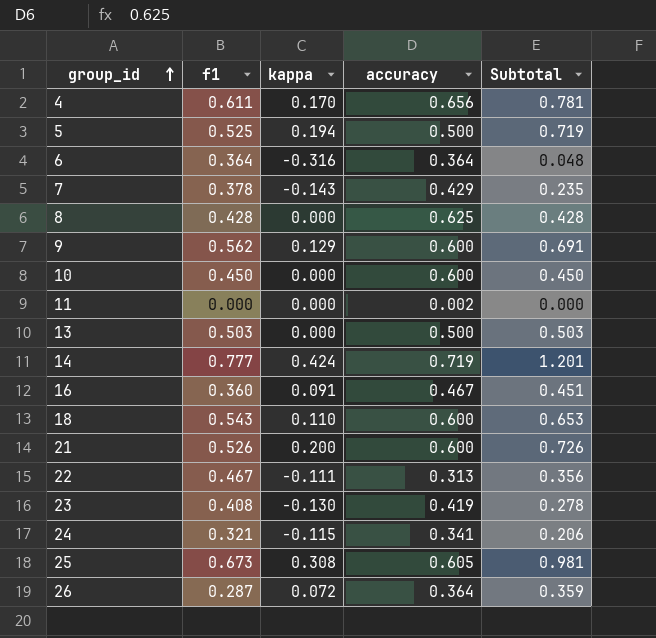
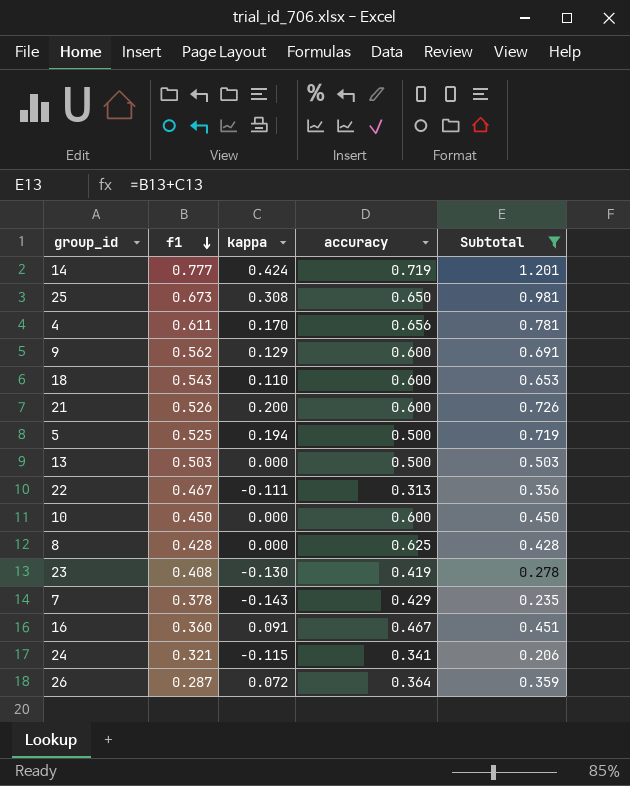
filter: none -> Subtotal >= 0.206
row order: group_id ascending -> f1 descending
25 | accuracy: 0.605 -> 0.650

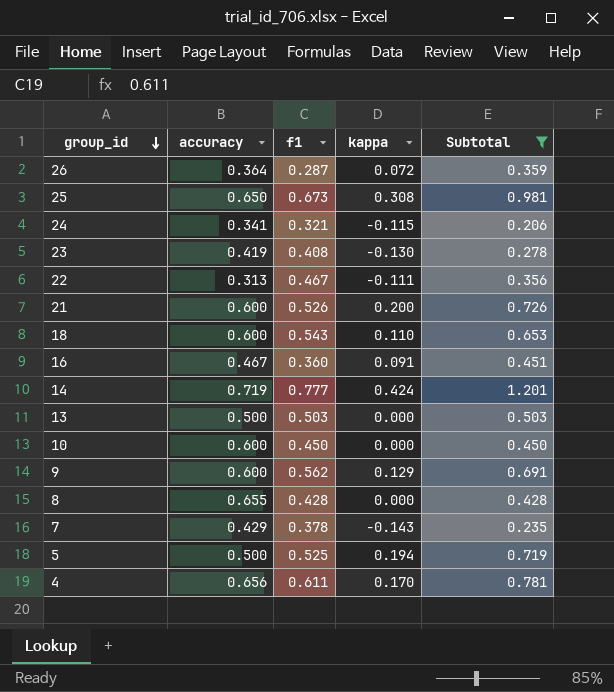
row order: f1 descending -> group_id descending
column accuracy | position: 4 -> 2
8 | accuracy: 0.625 -> 0.655

